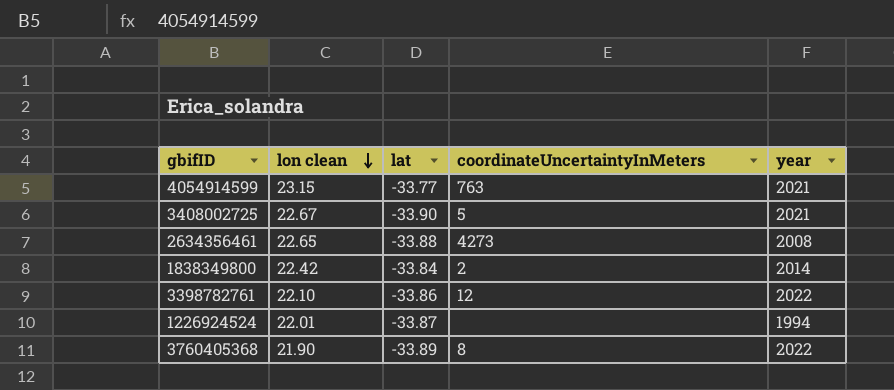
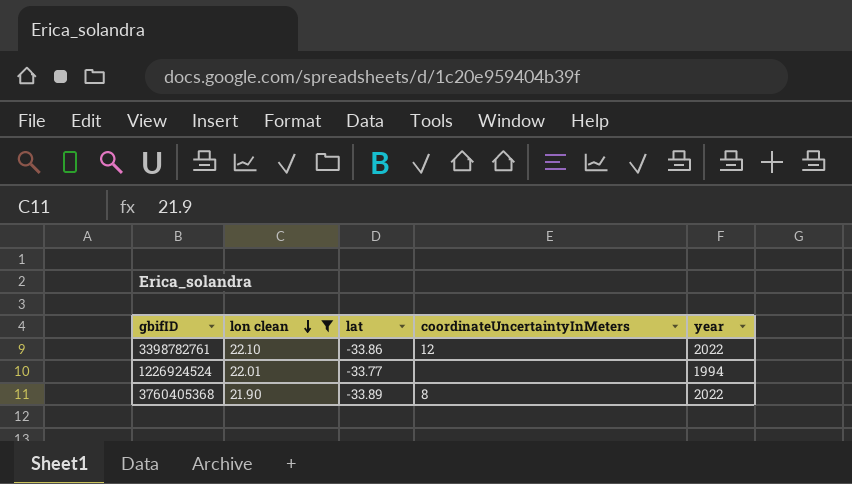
filter: none -> lon clean <= 22.10
1226924524 | lat: -33.87 -> -33.77

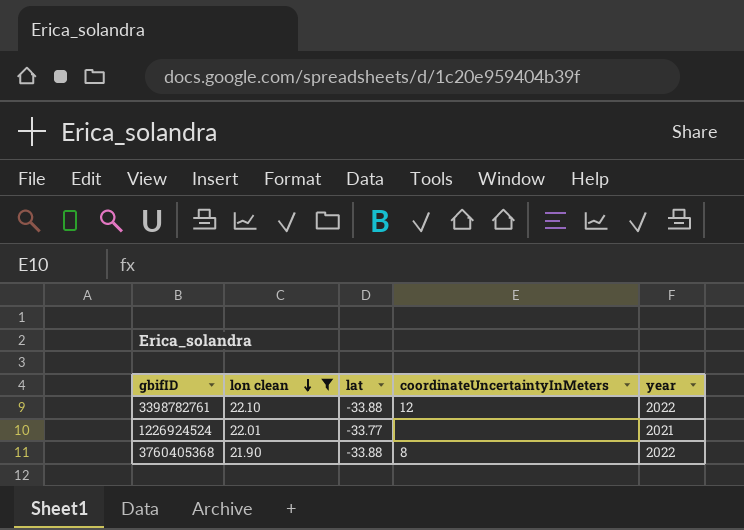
3398782761 | lat: -33.86 -> -33.88
1226924524 | year: 1994 -> 2021
3760405368 | lat: -33.89 -> -33.88

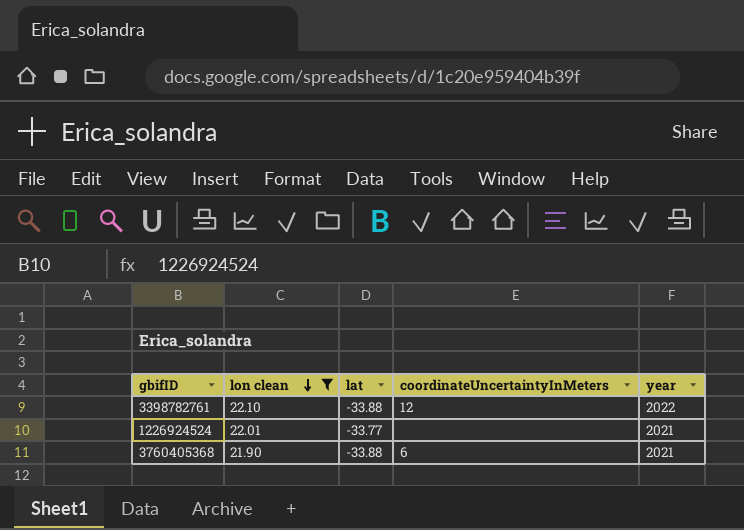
3760405368 | coordinateUncertaintyInMeters: 8 -> 6
3760405368 | year: 2022 -> 2021

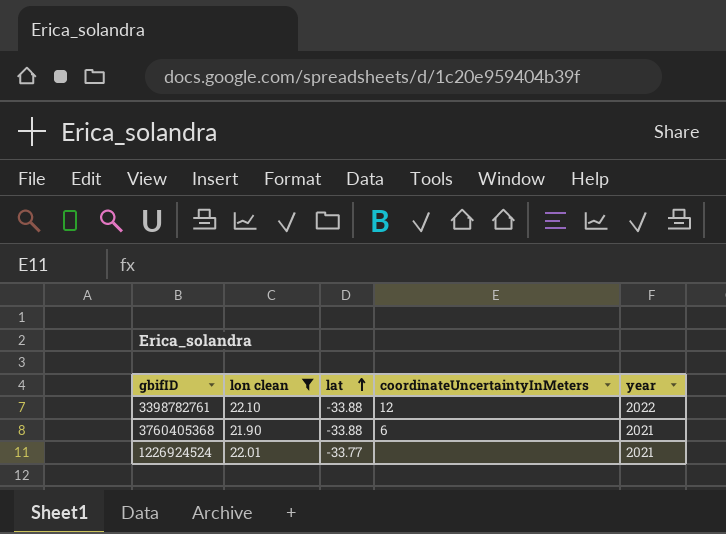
row order: lon clean descending -> lat ascending

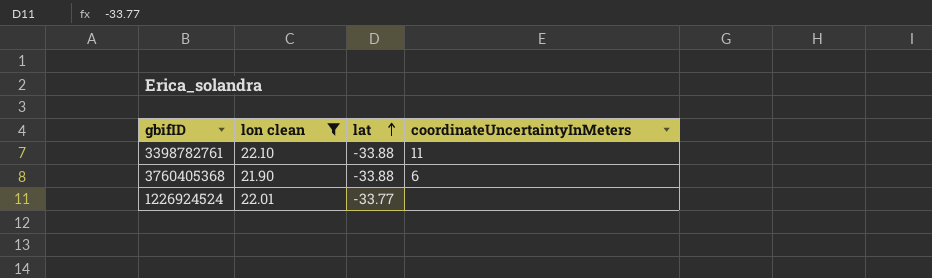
column year | position: 5 -> none
3398782761 | coordinateUncertaintyInMeters: 12 -> 11

